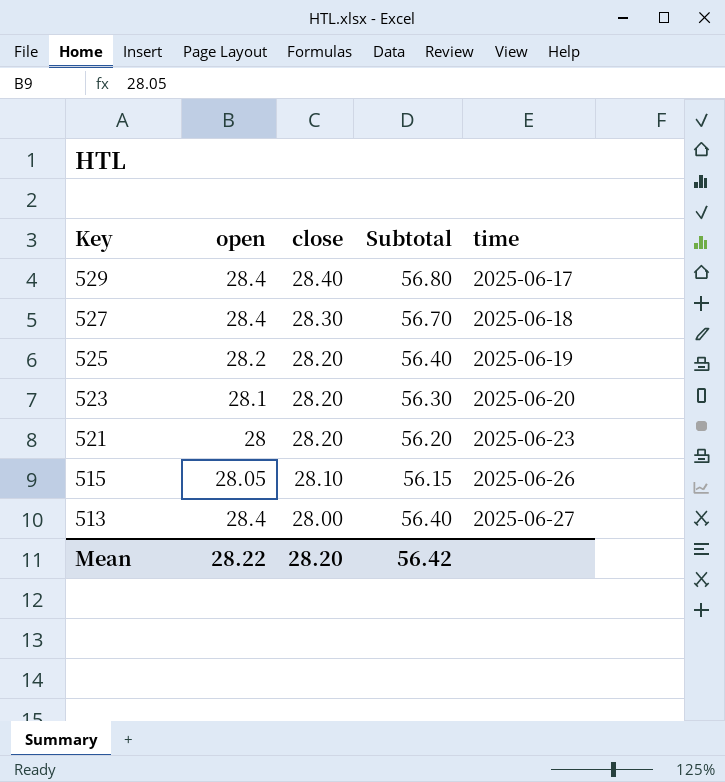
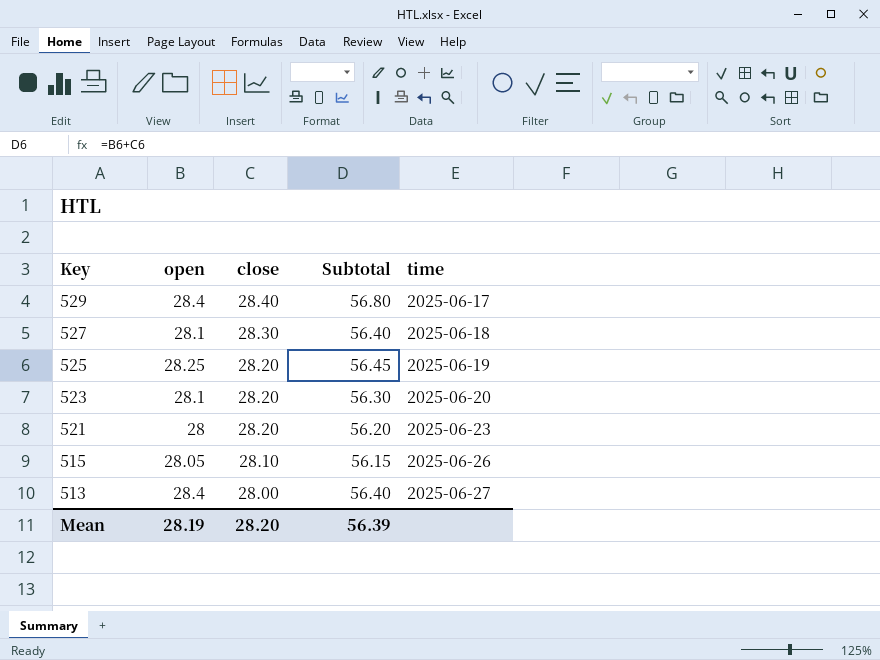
527 | open: 28.4 -> 28.1
527 | Subtotal: 56.70 -> 56.40
525 | open: 28.2 -> 28.25
525 | Subtotal: 56.40 -> 56.45
Mean | open: 28.22 -> 28.19
Mean | Subtotal: 56.42 -> 56.39

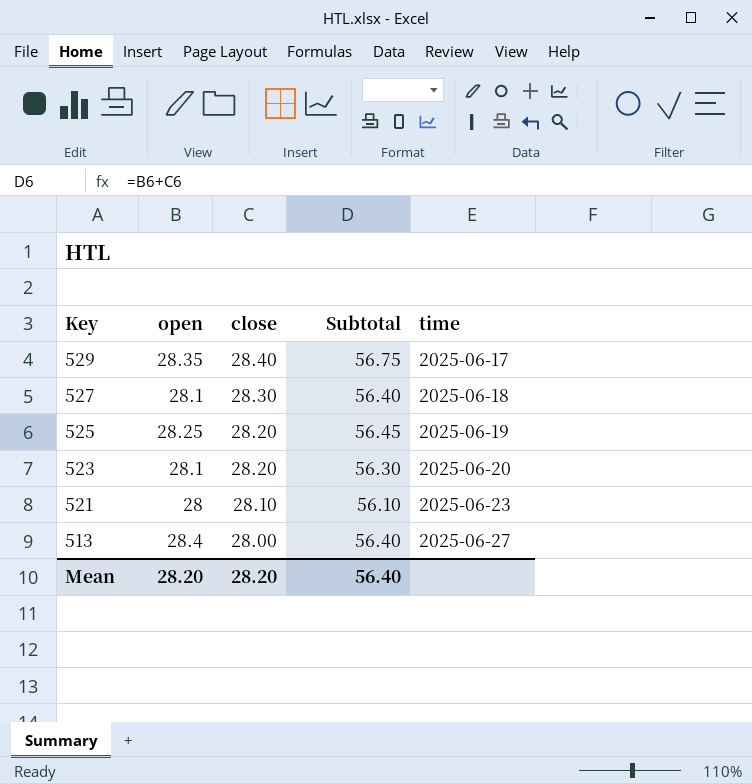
row 515: 28.05 | 28.10 | 56.15 | 2025-06-26 -> none
529 | open: 28.4 -> 28.35
529 | Subtotal: 56.80 -> 56.75
521 | close: 28.20 -> 28.10
521 | Subtotal: 56.20 -> 56.10
Mean | open: 28.19 -> 28.20
Mean | Subtotal: 56.39 -> 56.40

